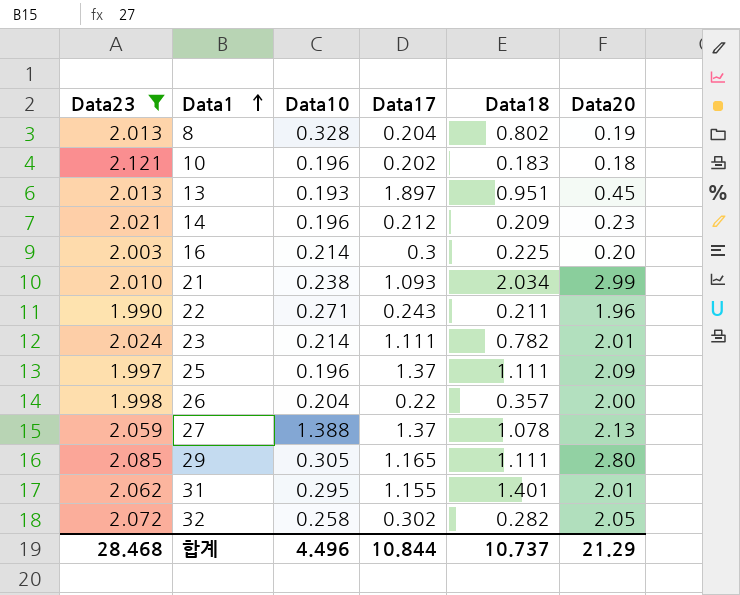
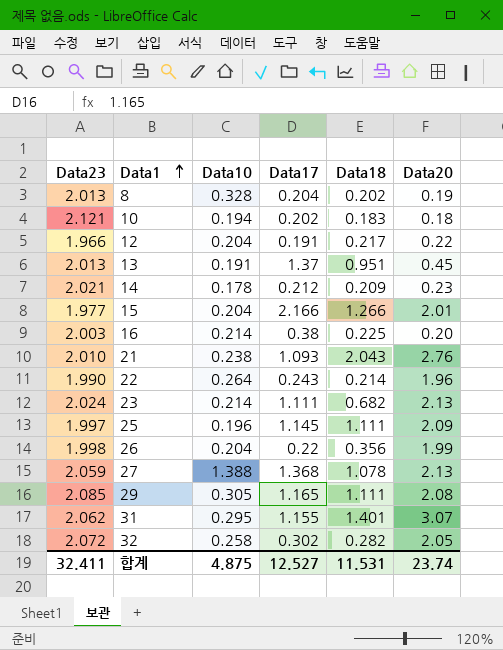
filter: Data23 >= 1.990 -> none
8 | Data18: 0.802 -> 0.202
10 | Data10: 0.196 -> 0.194
13 | Data10: 0.193 -> 0.191
13 | Data17: 1.897 -> 1.37
14 | Data10: 0.196 -> 0.178
16 | Data17: 0.3 -> 0.38
21 | Data18: 2.034 -> 2.043
21 | Data20: 2.99 -> 2.76
22 | Data10: 0.271 -> 0.264
22 | Data18: 0.211 -> 0.214
23 | Data18: 0.782 -> 0.682
23 | Data20: 2.01 -> 2.13
25 | Data17: 1.37 -> 1.145
26 | Data18: 0.357 -> 0.356
26 | Data20: 2.00 -> 1.99
27 | Data17: 1.37 -> 1.368
29 | Data20: 2.80 -> 2.08
31 | Data20: 2.01 -> 3.07
합계 | Data23: 28.468 -> 32.411
합계 | Data10: 4.496 -> 4.875
합계 | Data17: 10.844 -> 12.527
합계 | Data18: 10.737 -> 11.531
합계 | Data20: 21.29 -> 23.74

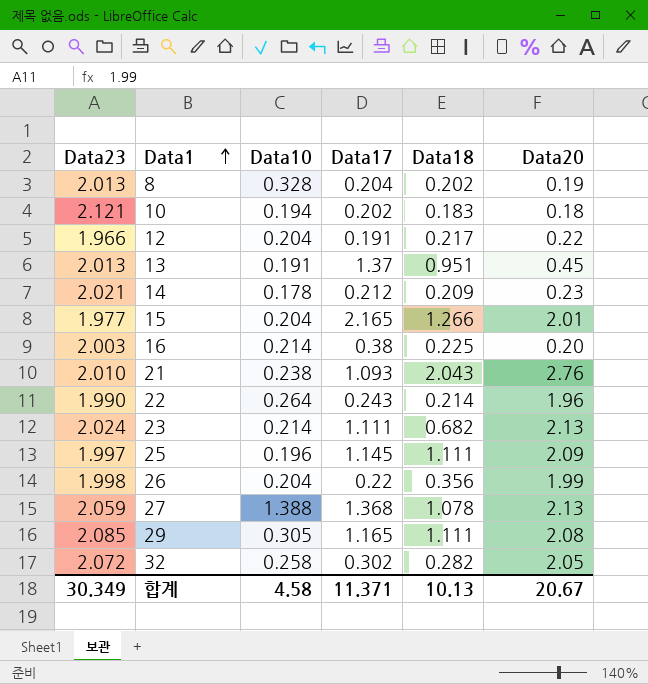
row 31: 2.062 | 0.295 | 1.155 | 1.401 | 3.07 -> none
15 | Data17: 2.166 -> 2.165
합계 | Data23: 32.411 -> 30.349
합계 | Data10: 4.875 -> 4.58
합계 | Data17: 12.527 -> 11.371
합계 | Data18: 11.531 -> 10.13
합계 | Data20: 23.74 -> 20.67

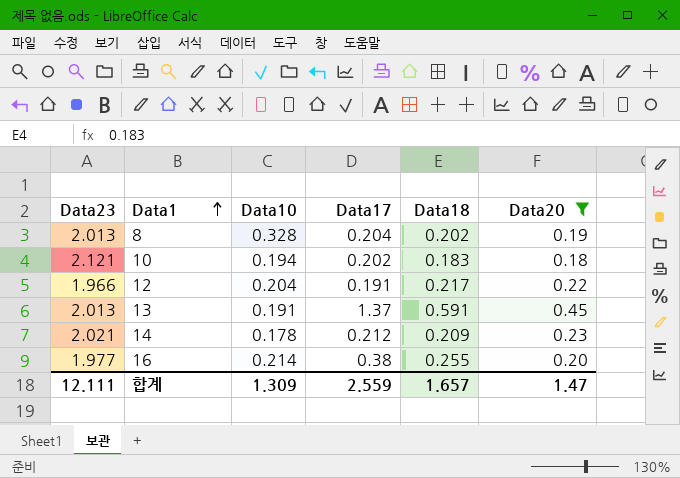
filter: none -> Data20 <= 0.45
13 | Data18: 0.951 -> 0.591
16 | Data23: 2.003 -> 1.977
16 | Data18: 0.225 -> 0.255
합계 | Data23: 30.349 -> 12.111
합계 | Data10: 4.58 -> 1.309
합계 | Data17: 11.371 -> 2.559
합계 | Data18: 10.13 -> 1.657
합계 | Data20: 20.67 -> 1.47

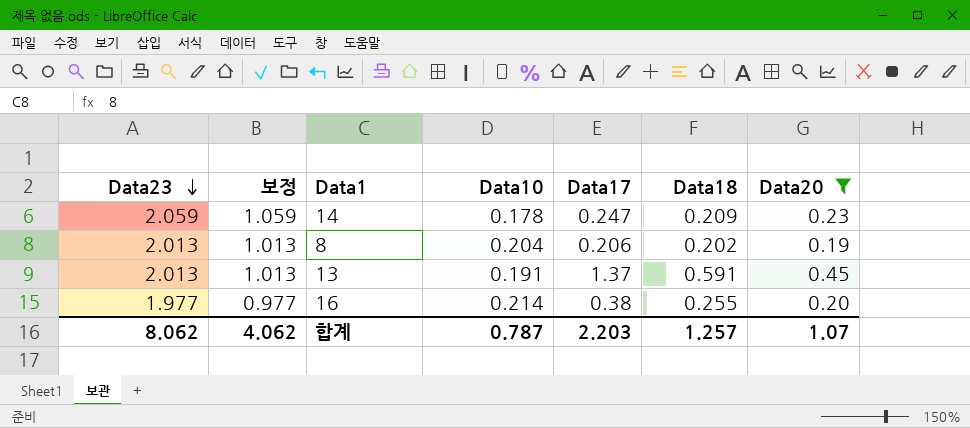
row order: Data1 ascending -> Data23 descending
column 보정 | formula: none -> [Data23] - 1
row 10: 2.121 | 0.194 | 0.202 | 0.183 | 0.18 -> none
row 12: 1.966 | 0.204 | 0.191 | 0.217 | 0.22 -> none
14 | Data23: 2.021 -> 2.059
14 | Data17: 0.212 -> 0.247
8 | Data10: 0.328 -> 0.204
8 | Data17: 0.204 -> 0.206
합계 | Data23: 12.111 -> 8.062
합계 | Data10: 1.309 -> 0.787
합계 | Data17: 2.559 -> 2.203
합계 | Data18: 1.657 -> 1.257
합계 | Data20: 1.47 -> 1.07

